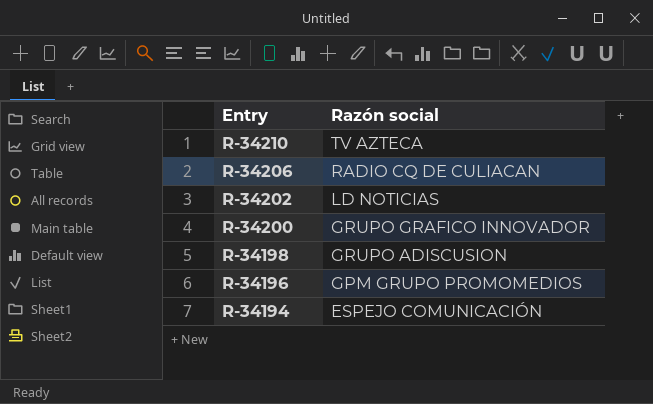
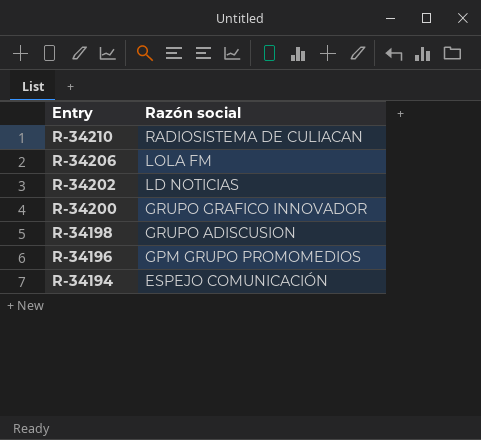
R-34210 | Razón social: TV AZTECA -> RADIOSISTEMA DE CULIACAN
R-34206 | Razón social: RADIO CQ DE CULIACAN -> LOLA FM

